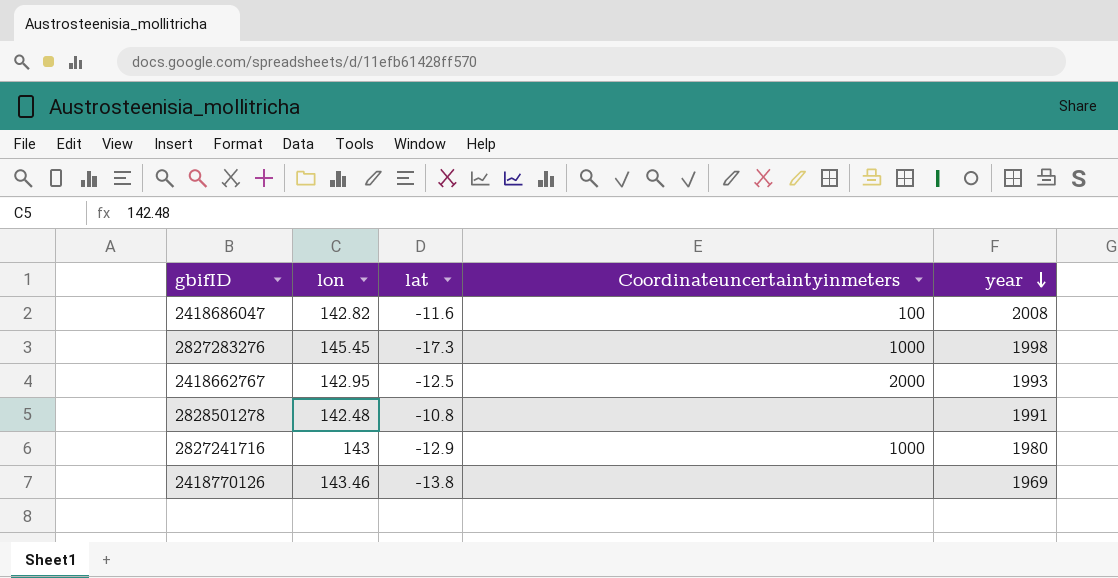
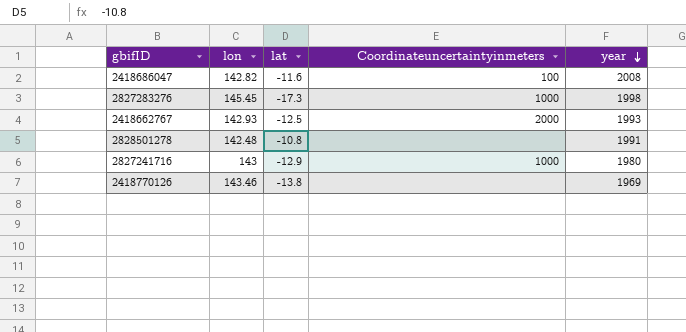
2418662767 | lon: 142.95 -> 142.93

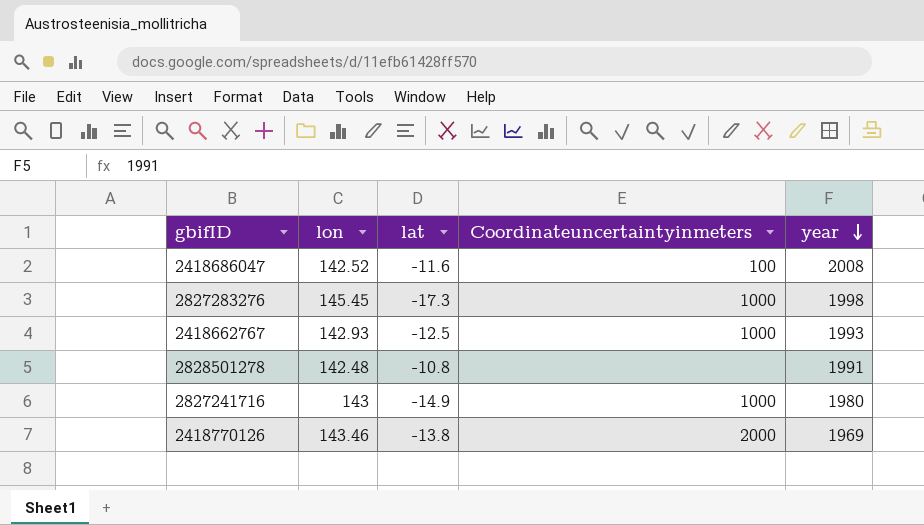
2418686047 | lon: 142.82 -> 142.52
2418662767 | Coordinateuncertaintyinmeters: 2000 -> 1000
2827241716 | lat: -12.9 -> -14.9
2418770126 | Coordinateuncertaintyinmeters: none -> 2000

